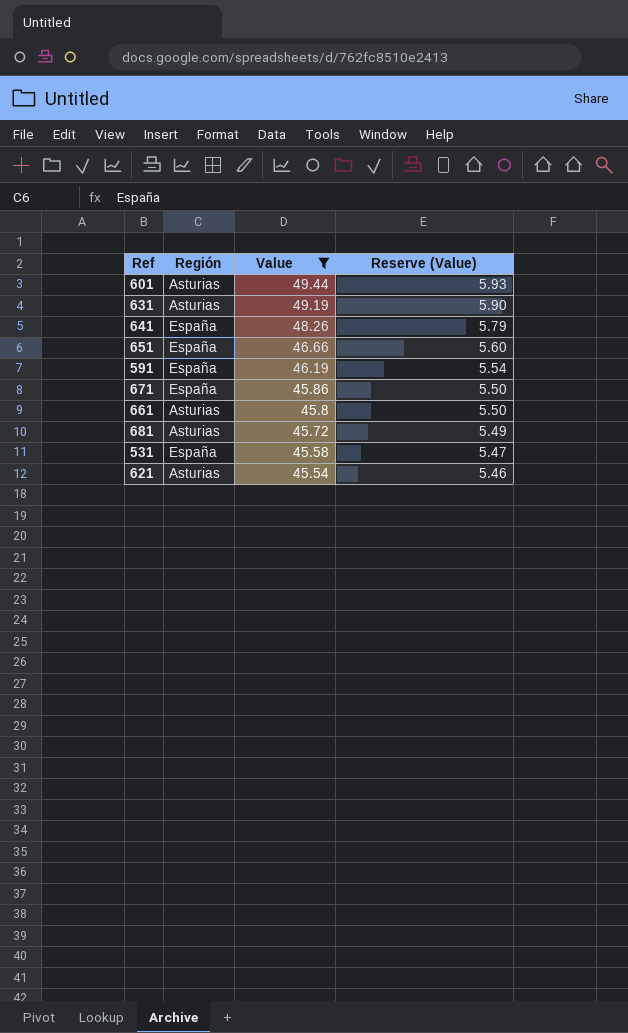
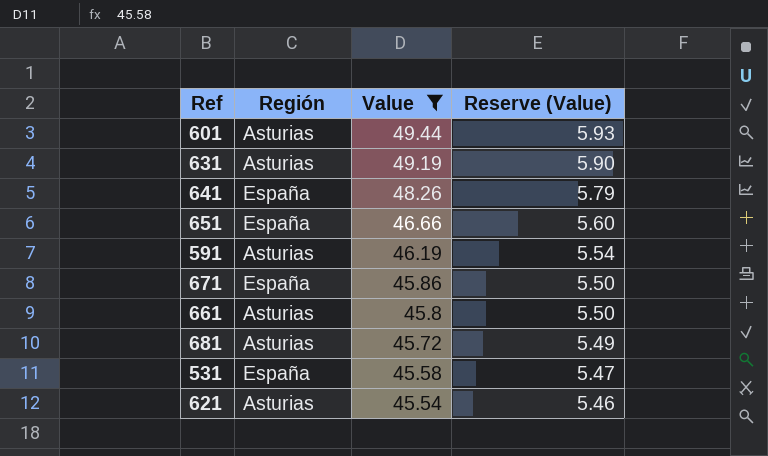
591 | Región: España -> Asturias

